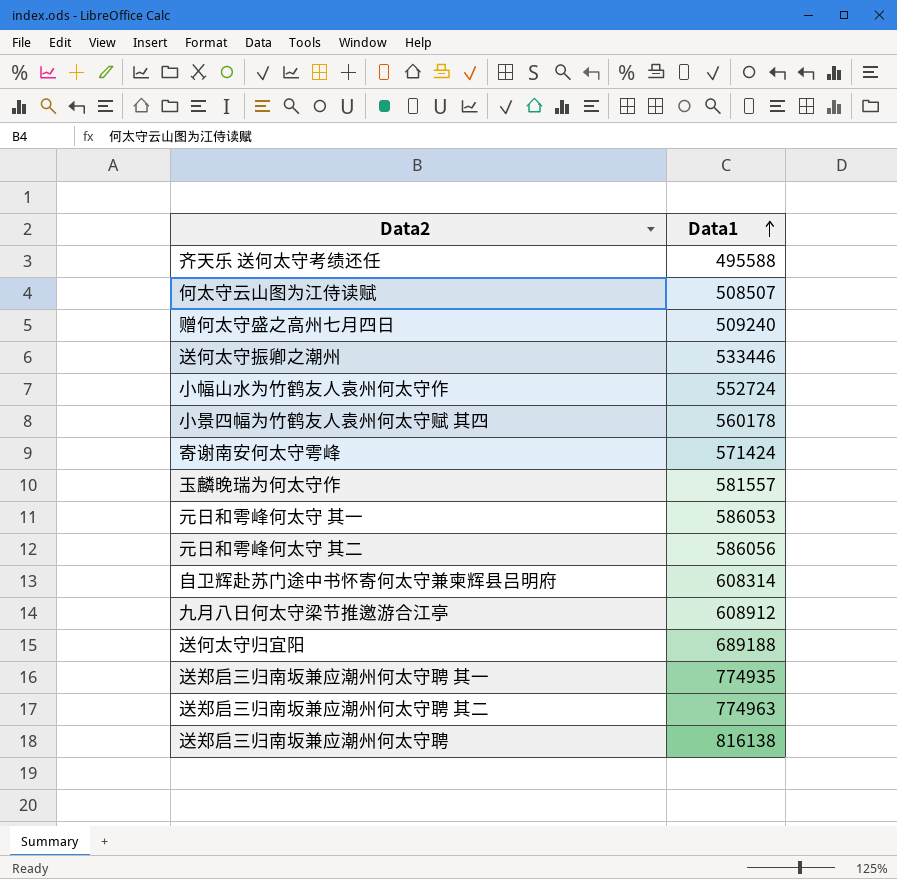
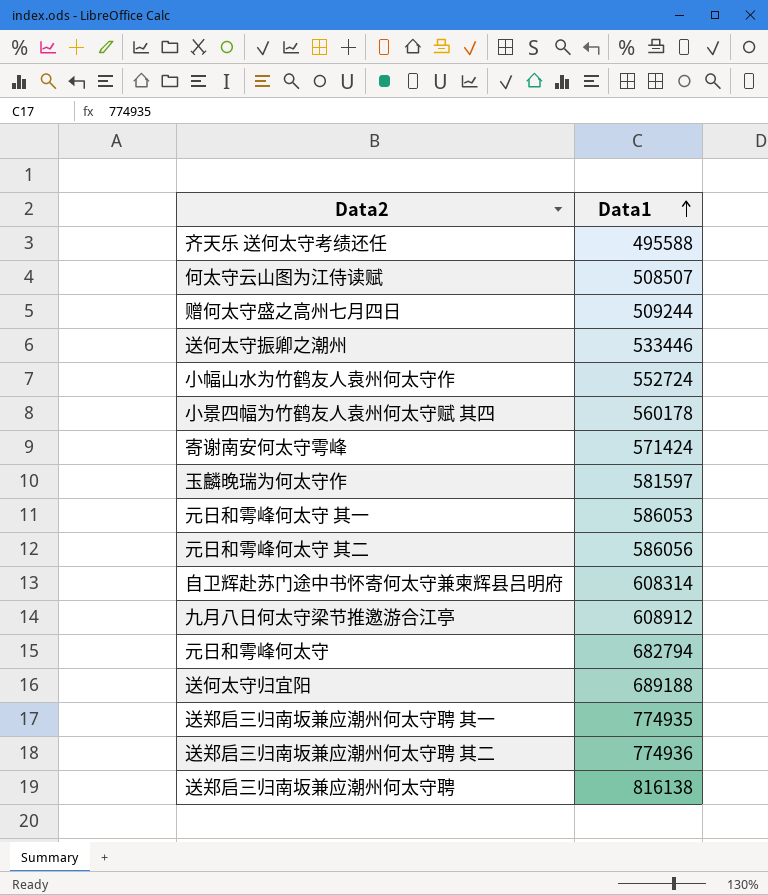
赠何太守盛之高州七月四日 | Data1: 509240 -> 509244
玉麟晚瑞为何太守作 | Data1: 581557 -> 581597
row 元日和雩峰何太守: none -> 682794
送郑启三归南坂兼应潮州何太守聘 其二 | Data1: 774963 -> 774936

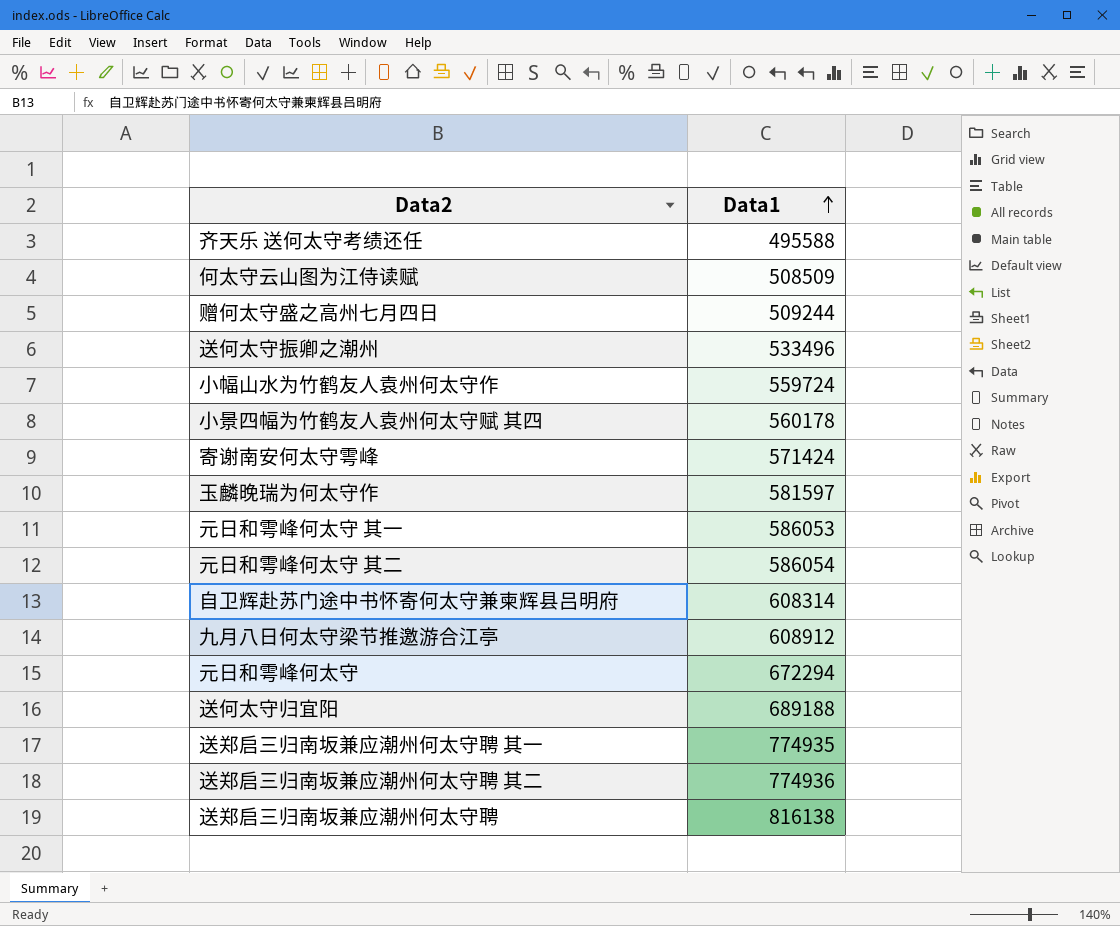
何太守云山图为江侍读赋 | Data1: 508507 -> 508509
送何太守振卿之潮州 | Data1: 533446 -> 533496
小幅山水为竹鹤友人袁州何太守作 | Data1: 552724 -> 559724
元日和雩峰何太守 其二 | Data1: 586056 -> 586054
元日和雩峰何太守 | Data1: 682794 -> 672294

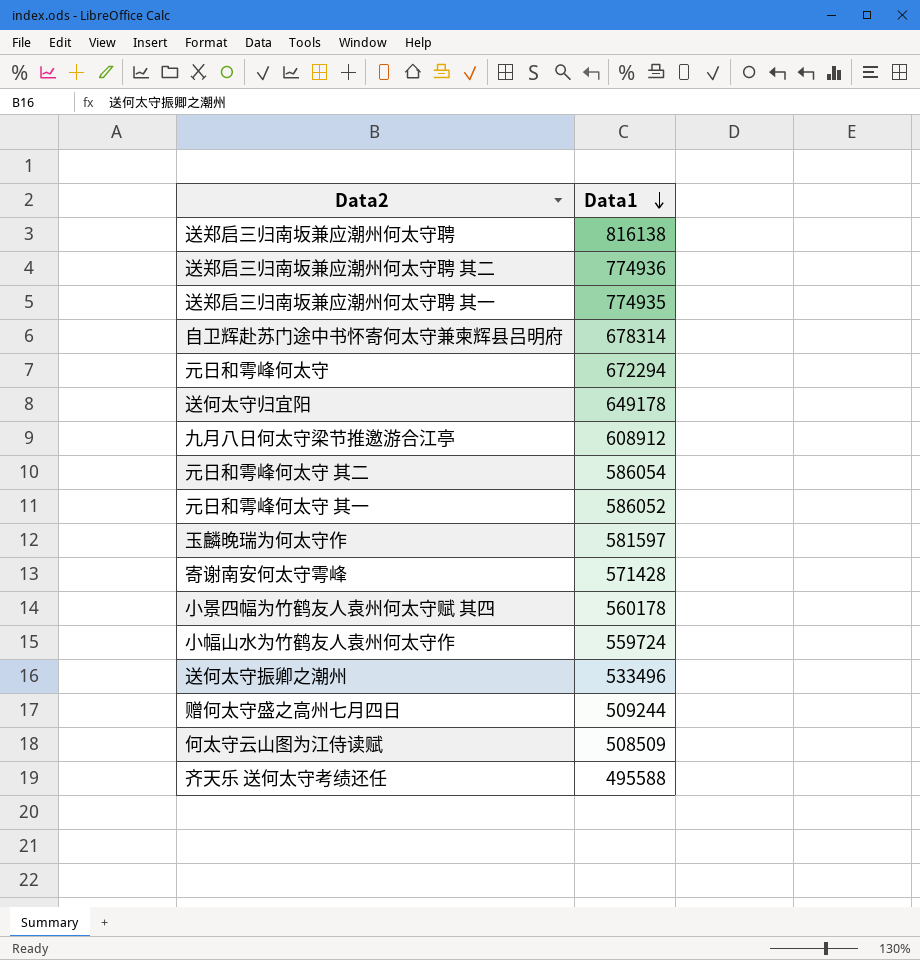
row order: Data1 ascending -> Data1 descending
自卫辉赴苏门途中书怀寄何太守兼柬辉县吕明府 | Data1: 608314 -> 678314
送何太守归宜阳 | Data1: 689188 -> 649178
元日和雩峰何太守 其一 | Data1: 586053 -> 586052
寄谢南安何太守雩峰 | Data1: 571424 -> 571428

